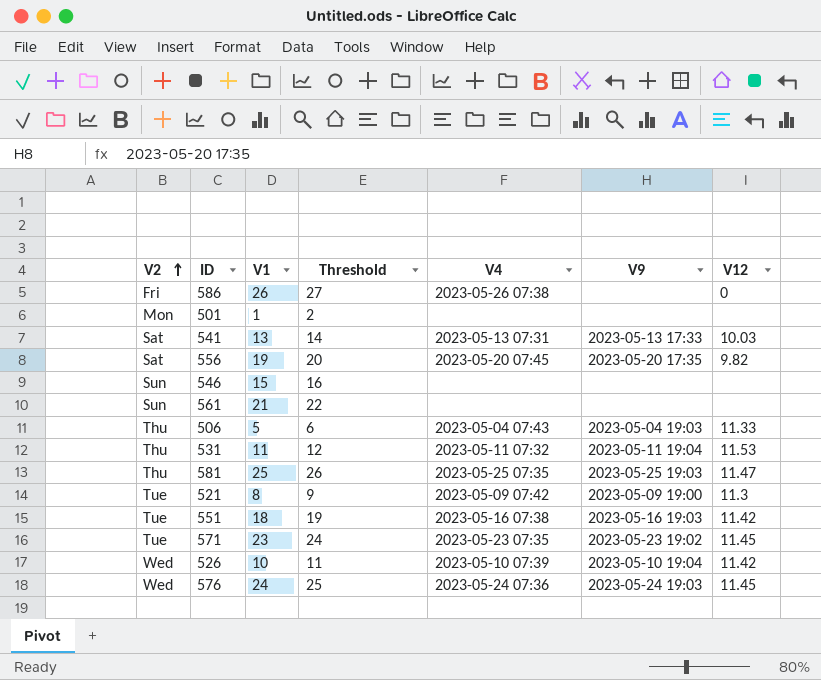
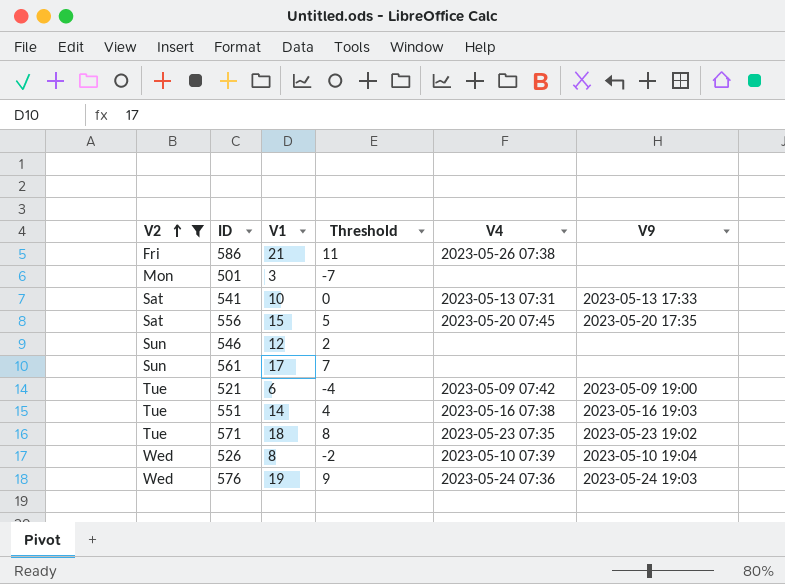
filter: none -> V2 != Thu
column V12 | position: 7 -> none
column Threshold | formula: [V1] + 1 -> [V1] - 10
586 | V1: 26 -> 21
501 | V1: 1 -> 3
541 | V1: 13 -> 10
556 | V1: 19 -> 15
546 | V1: 15 -> 12
561 | V1: 21 -> 17
521 | V1: 8 -> 6
551 | V1: 18 -> 14
571 | V1: 23 -> 18
526 | V1: 10 -> 8
576 | V1: 24 -> 19

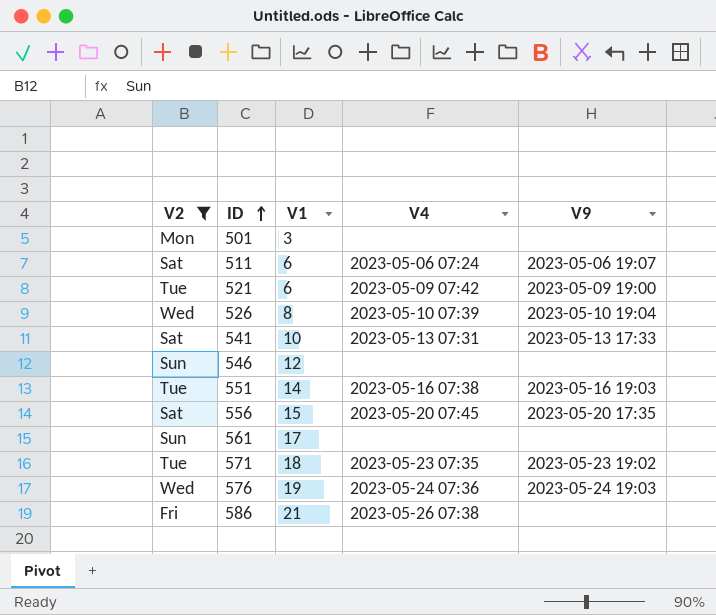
row order: V2 ascending -> ID ascending
column Threshold | formula: [V1] - 10 -> none
row 511: none -> Sat | 6 | 2023-05-06 07:24 | 2023-05-06 19:07

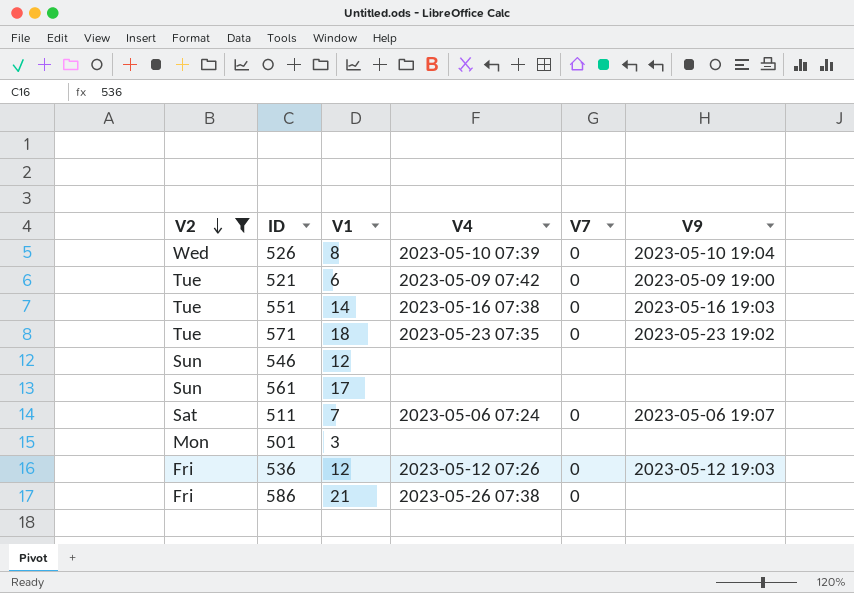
row order: ID ascending -> V2 descending
column V7 | position: none -> 5
row 541: Sat | 10 | 2023-05-13 07:31 | 2023-05-13 17:33 -> none
row 556: Sat | 15 | 2023-05-20 07:45 | 2023-05-20 17:35 -> none
row 576: Wed | 19 | 2023-05-24 07:36 | 2023-05-24 19:03 -> none
511 | V1: 6 -> 7
row 536: none -> Fri | 12 | 2023-05-12 07:26 | 0 | 2023-05-12 19:03

